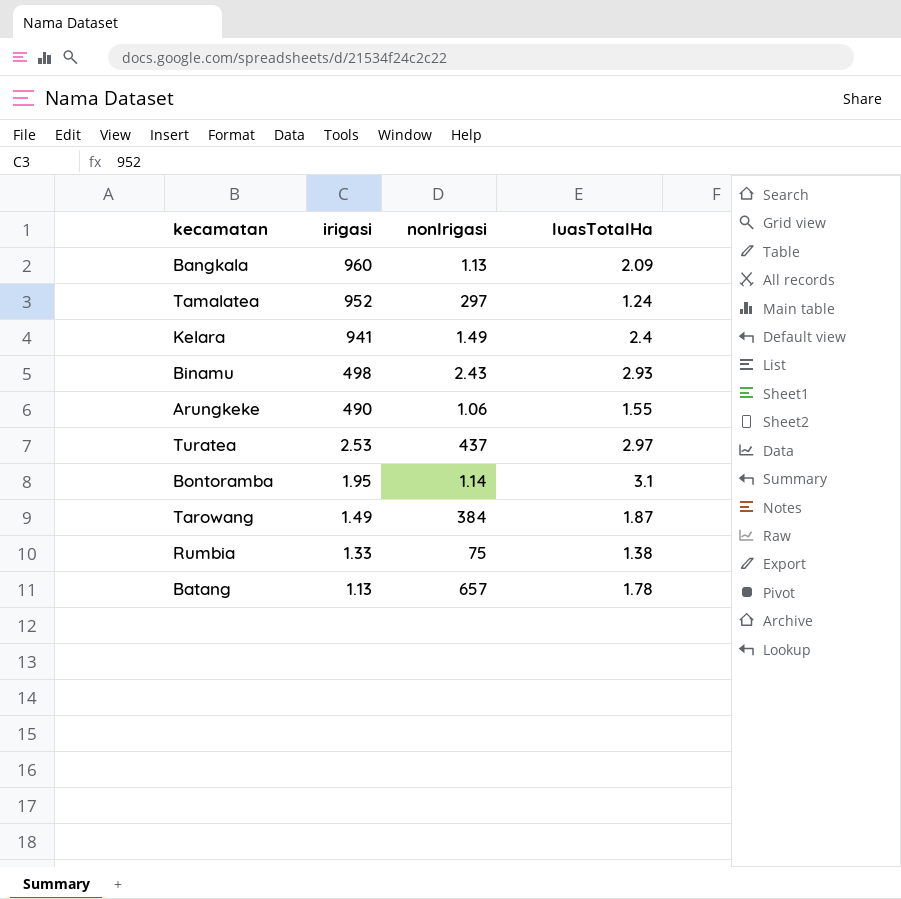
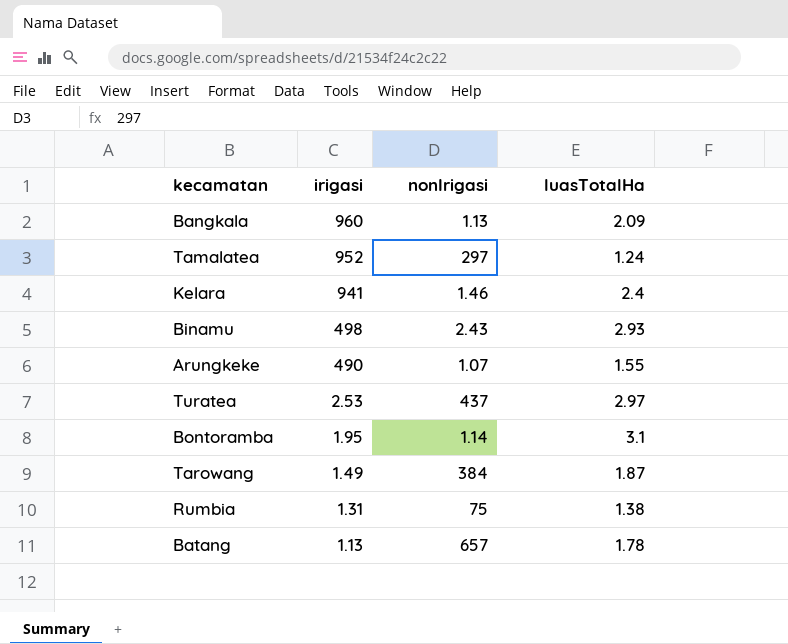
Kelara | nonIrigasi: 1.49 -> 1.46
Arungkeke | nonIrigasi: 1.06 -> 1.07
Rumbia | irigasi: 1.33 -> 1.31

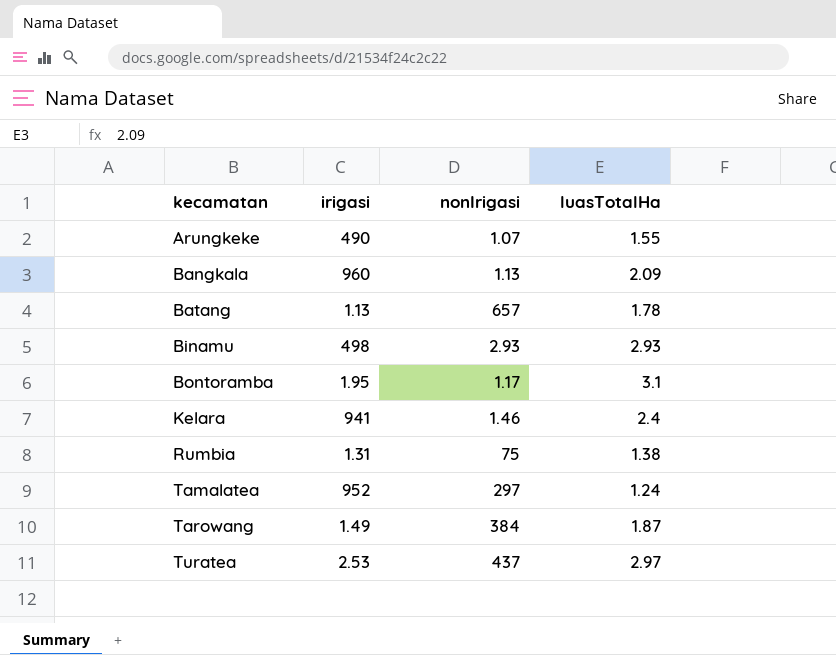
row order: irigasi descending -> kecamatan ascending
Binamu | nonIrigasi: 2.43 -> 2.93
Bontoramba | nonIrigasi: 1.14 -> 1.17

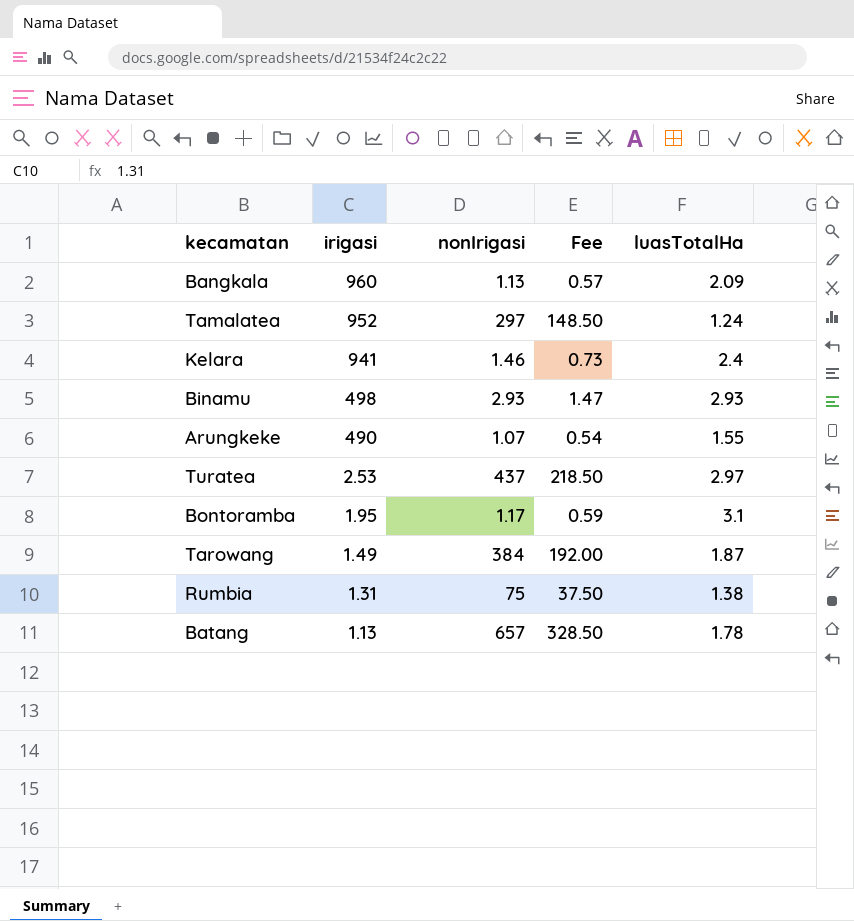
row order: kecamatan ascending -> irigasi descending
column Fee | formula: none -> [nonIrigasi] * 0.5

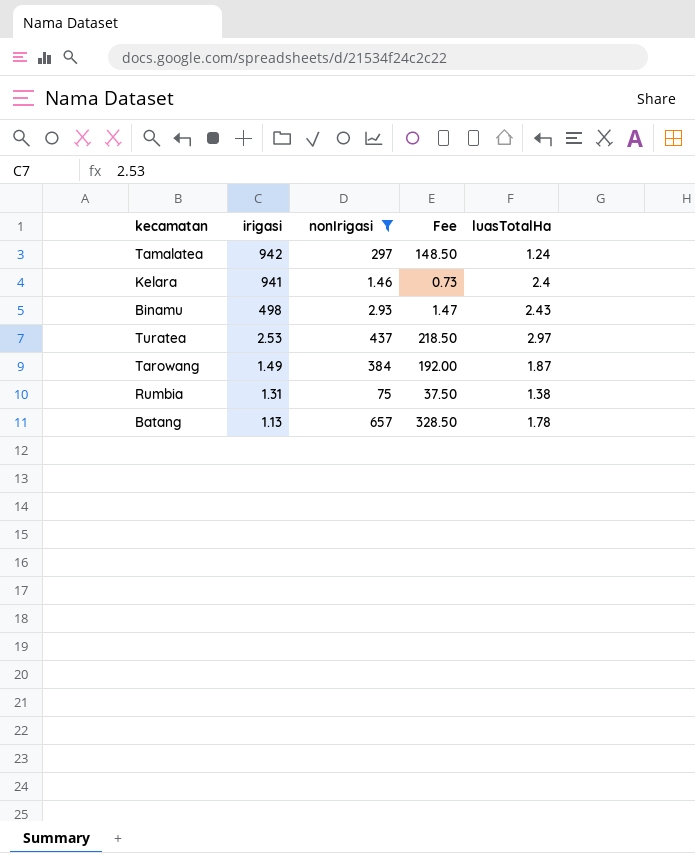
filter: none -> nonIrigasi >= 1.46
Tamalatea | irigasi: 952 -> 942
Binamu | luasTotalHa: 2.93 -> 2.43

